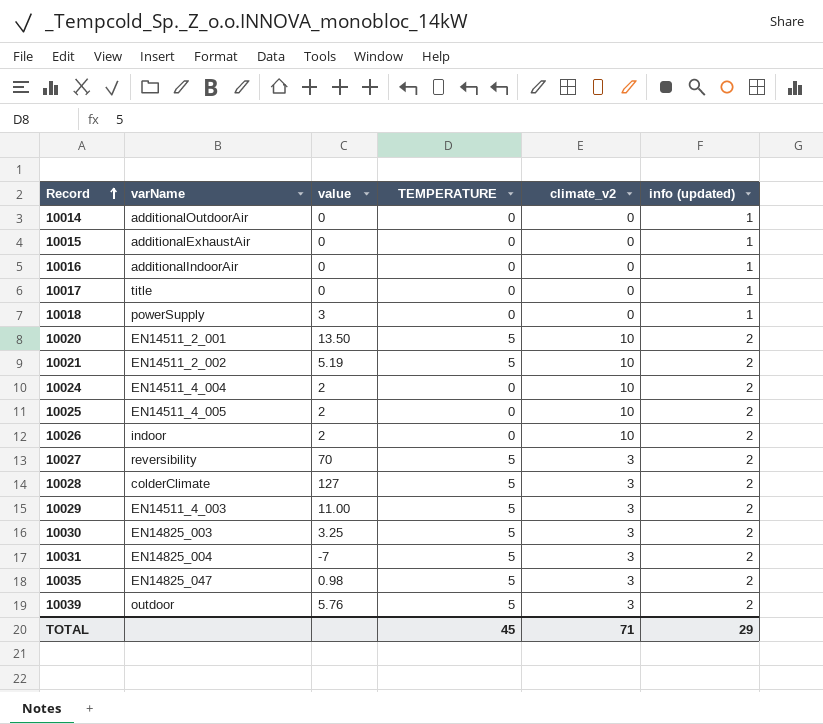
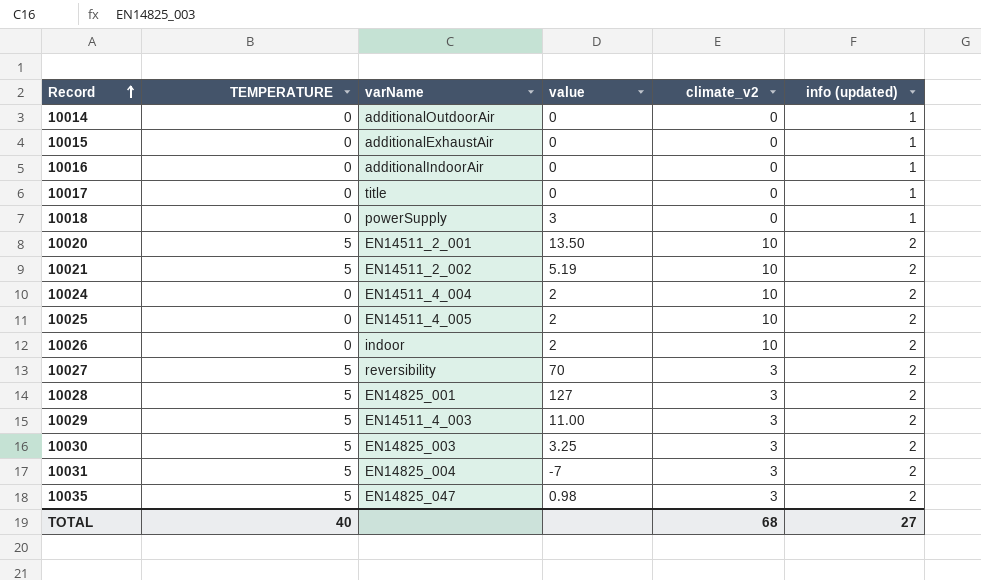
column TEMPERATURE | position: 4 -> 2
row 10039: outdoor | 5.76 | 5 | 3 | 2 -> none
10028 | varName: colderClimate -> EN14825_001
TOTAL | TEMPERATURE: 45 -> 40
TOTAL | climate_v2: 71 -> 68
TOTAL | info (updated): 29 -> 27

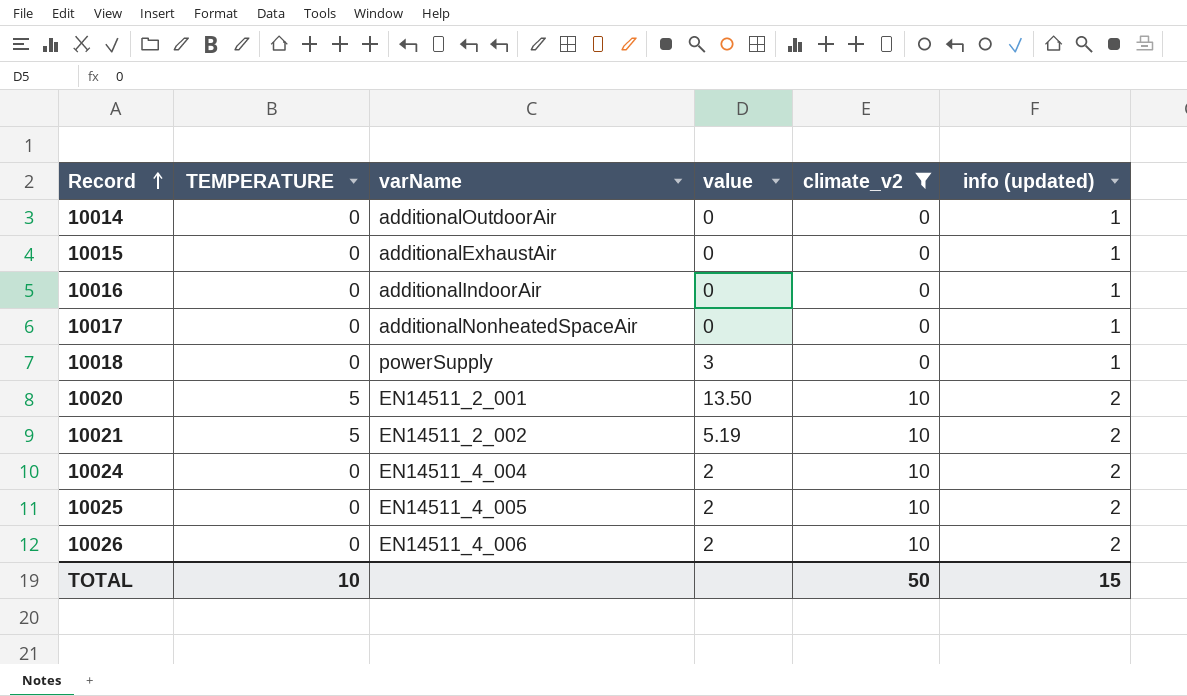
filter: none -> climate_v2 != 3
10017 | varName: title -> additionalNonheatedSpaceAir
10026 | varName: indoor -> EN14511_4_006
TOTAL | TEMPERATURE: 40 -> 10
TOTAL | climate_v2: 68 -> 50
TOTAL | info (updated): 27 -> 15

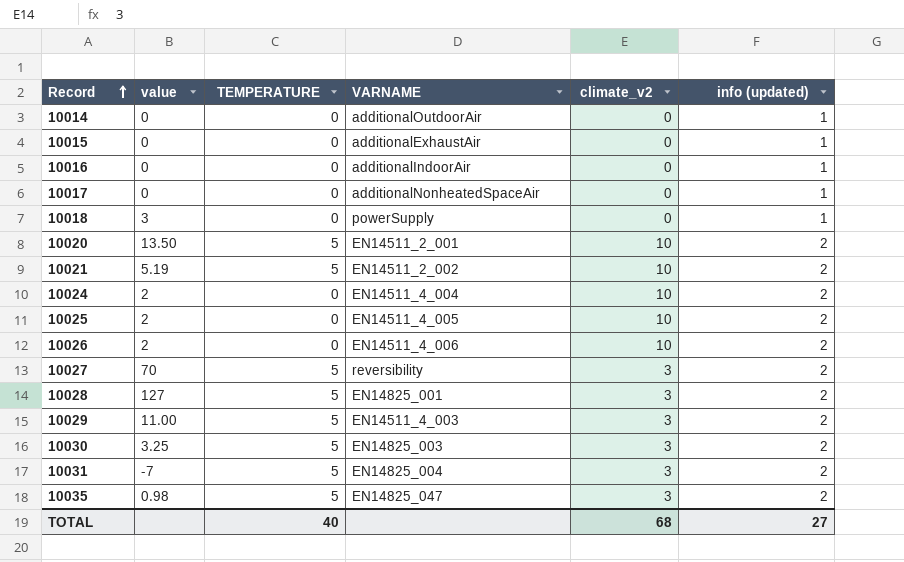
filter: climate_v2 != 3 -> none
column value | position: 4 -> 2
column name: varName -> VARNAME
TOTAL | TEMPERATURE: 10 -> 40
TOTAL | climate_v2: 50 -> 68
TOTAL | info (updated): 15 -> 27

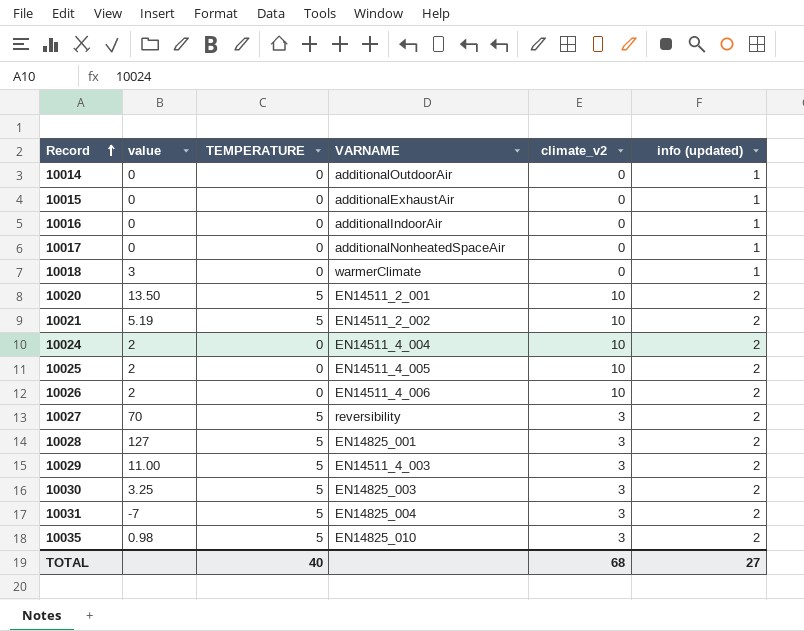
10018 | VARNAME: powerSupply -> warmerClimate
10035 | VARNAME: EN14825_047 -> EN14825_010

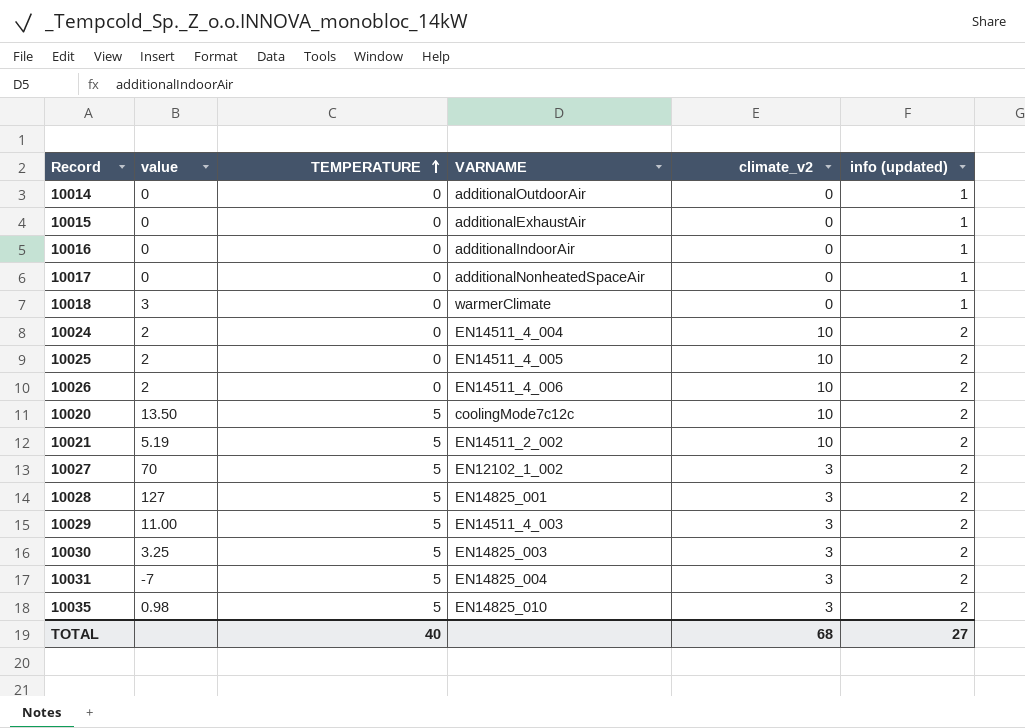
row order: Record ascending -> TEMPERATURE ascending
10020 | VARNAME: EN14511_2_001 -> coolingMode7c12c
10027 | VARNAME: reversibility -> EN12102_1_002

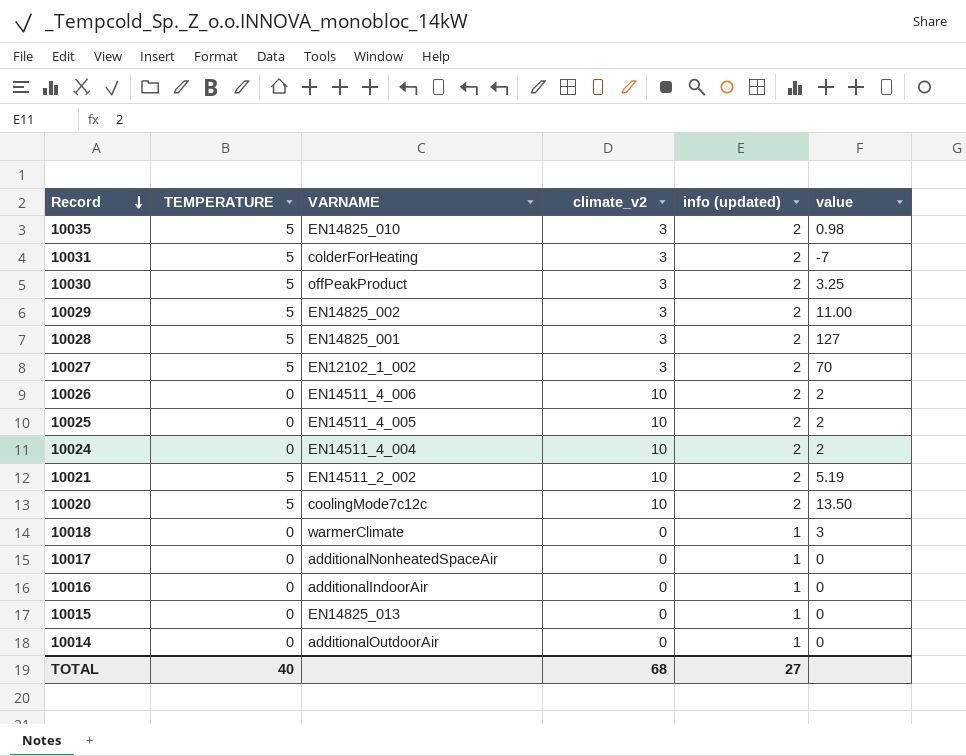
row order: TEMPERATURE ascending -> Record descending
column value | position: 2 -> 6
10031 | VARNAME: EN14825_004 -> colderForHeating
10030 | VARNAME: EN14825_003 -> offPeakProduct
10029 | VARNAME: EN14511_4_003 -> EN14825_002
10015 | VARNAME: additionalExhaustAir -> EN14825_013

